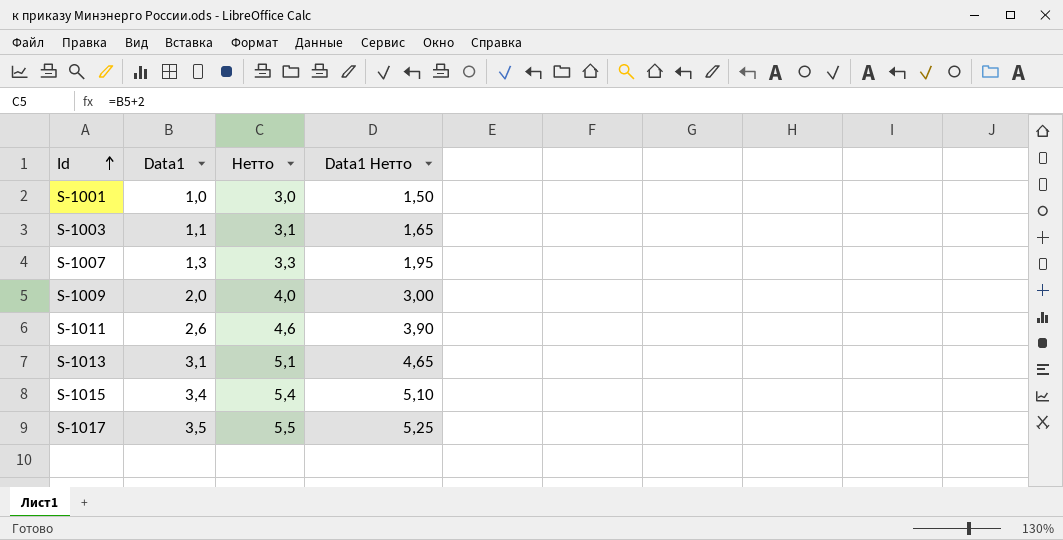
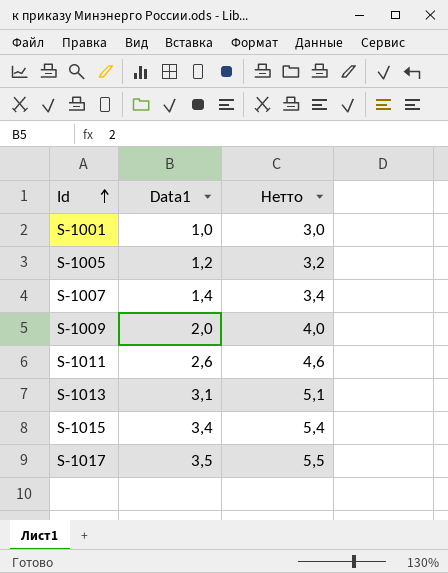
column Data1 Нетто | formula: [Data1] * 1,5 -> none
row S-1003: 1,1 | 3,1 | 1,65 -> none
row S-1005: none -> 1,2 | 3,2
S-1007 | Data1: 1,3 -> 1,4
S-1007 | Нетто: 3,3 -> 3,4

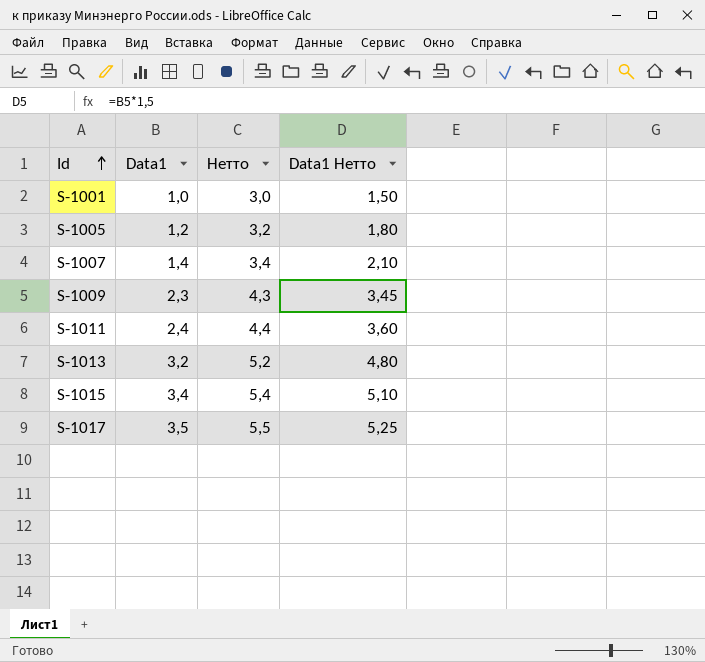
column Data1 Нетто | formula: none -> [Data1] * 1,5
S-1009 | Data1: 2,0 -> 2,3
S-1009 | Нетто: 4,0 -> 4,3
S-1011 | Data1: 2,6 -> 2,4
S-1011 | Нетто: 4,6 -> 4,4
S-1013 | Data1: 3,1 -> 3,2
S-1013 | Нетто: 5,1 -> 5,2

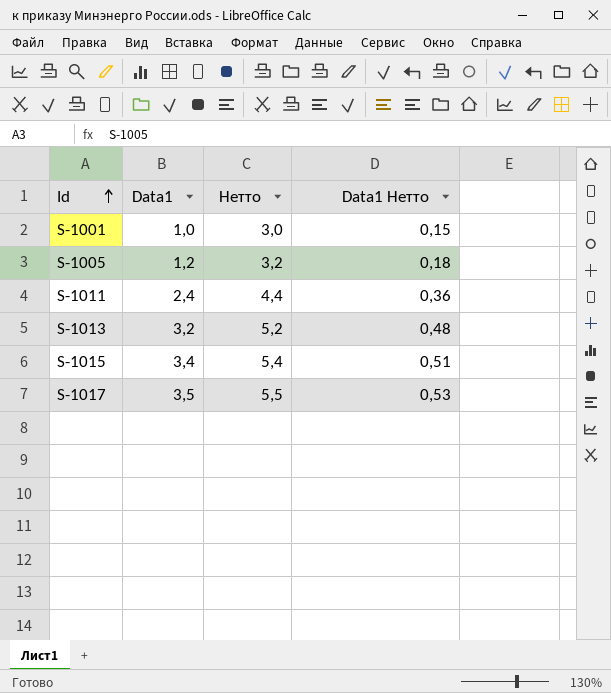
column Data1 Нетто | formula: [Data1] * 1,5 -> [Data1] * 0,15
row S-1007: 1,4 | 3,4 | 2,10 -> none
row S-1009: 2,3 | 4,3 | 3,45 -> none

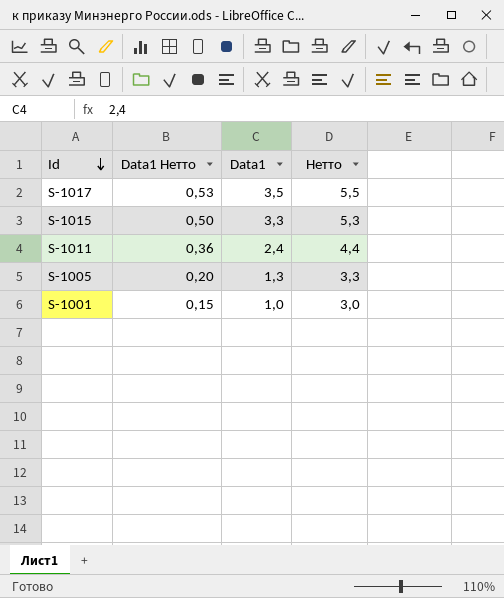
row order: Id ascending -> Id descending
column Data1 Нетто | position: 4 -> 2
row S-1013: 3,2 | 5,2 | 0,48 -> none
S-1015 | Data1 Нетто: 0,51 -> 0,50
S-1015 | Data1: 3,4 -> 3,3
S-1015 | Нетто: 5,4 -> 5,3
S-1005 | Data1 Нетто: 0,18 -> 0,20
S-1005 | Data1: 1,2 -> 1,3
S-1005 | Нетто: 3,2 -> 3,3

